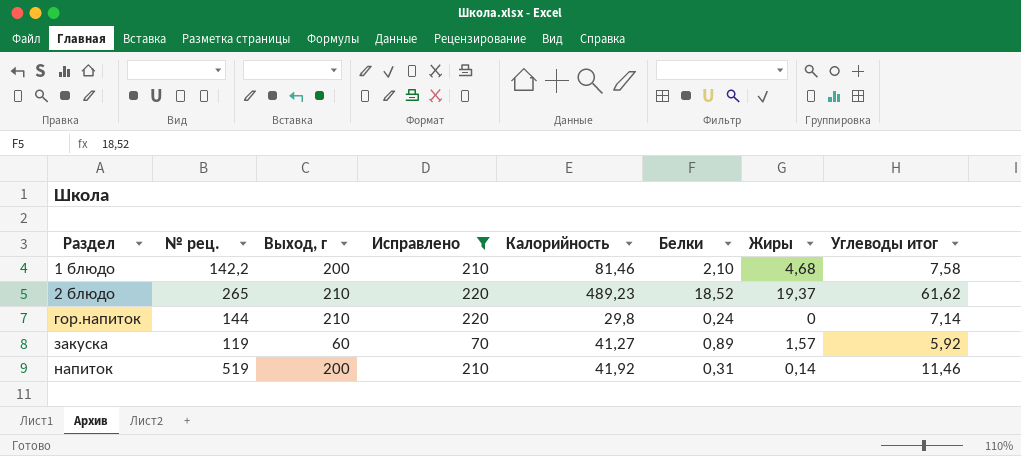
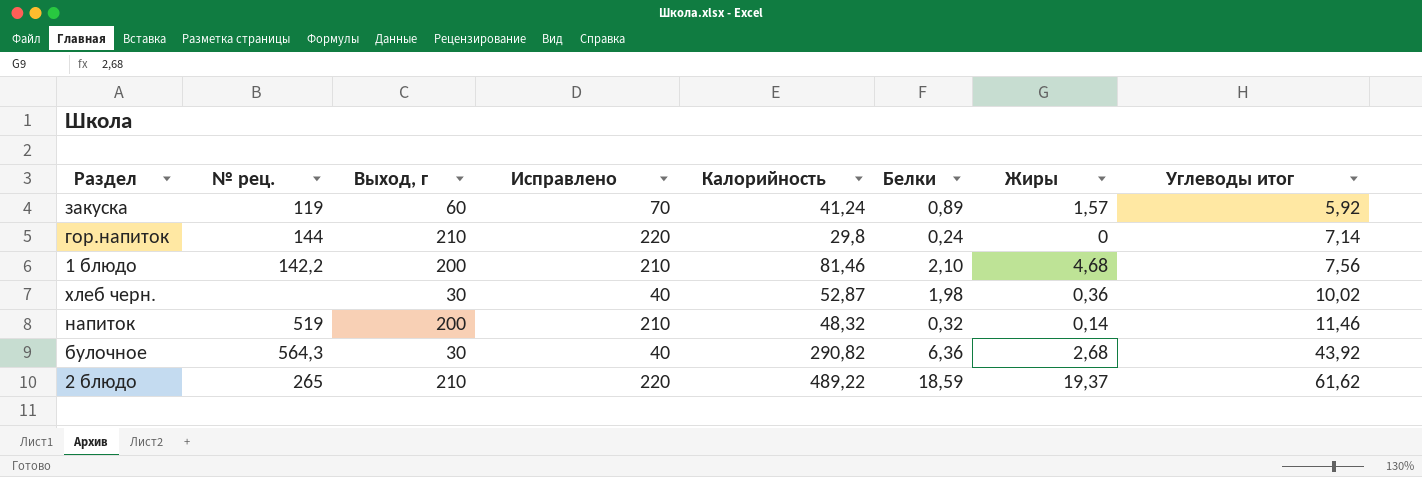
filter: Исправлено != 40 -> none
row order: Раздел ascending -> Углеводы итог ascending
закуска | Калорийность: 41,27 -> 41,24
1 блюдо | Углеводы итог: 7,58 -> 7,56
напиток | Калорийность: 41,92 -> 48,32
напиток | Белки: 0,31 -> 0,32
2 блюдо | Калорийность: 489,23 -> 489,22
2 блюдо | Белки: 18,52 -> 18,59

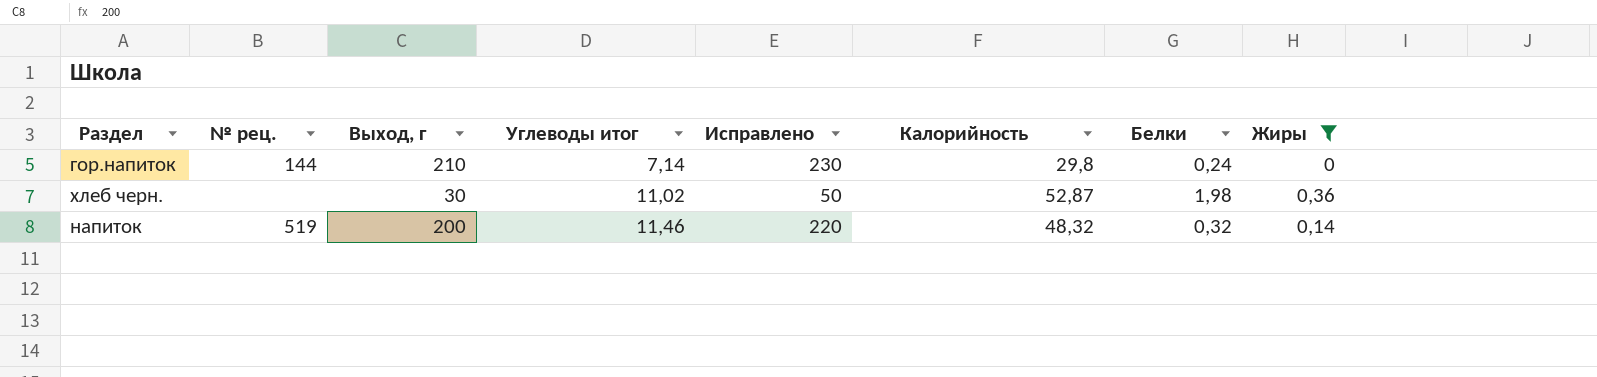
filter: none -> Жиры <= 0,36
column Углеводы итог | position: 8 -> 4
column Исправлено | formula: [Выход, г] + 10 -> [Выход, г] + 20
хлеб черн. | Углеводы итог: 10,02 -> 11,02

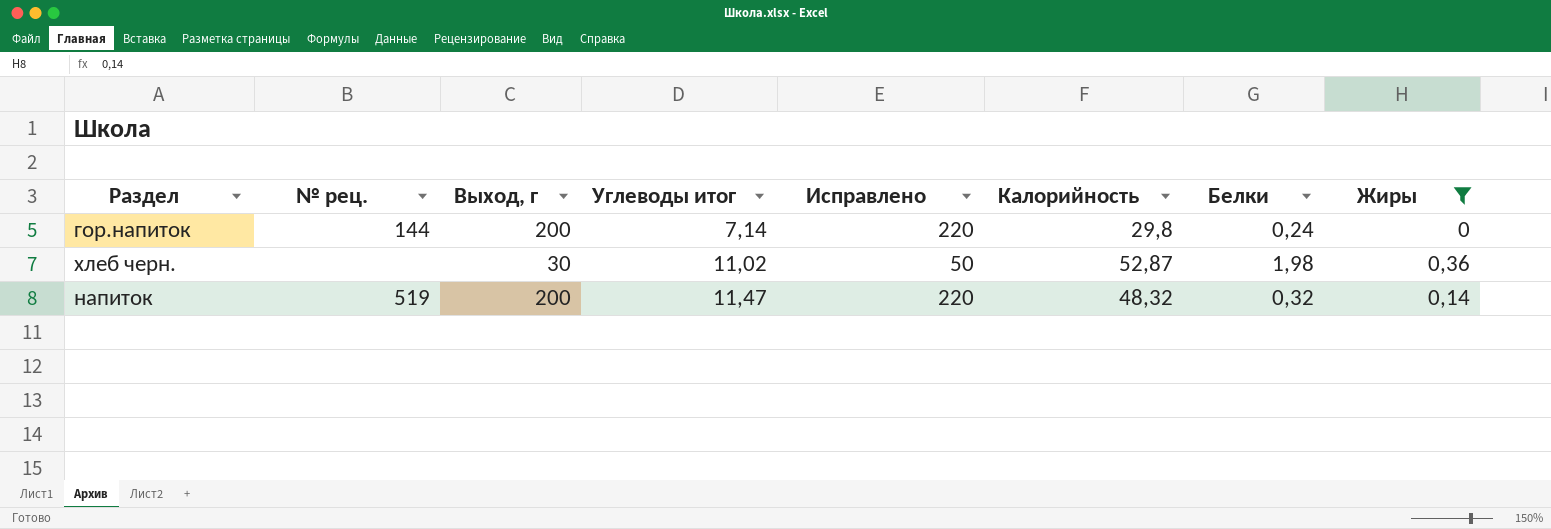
гор.напиток | Выход, г: 210 -> 200
гор.напиток | Исправлено: 230 -> 220
напиток | Углеводы итог: 11,46 -> 11,47

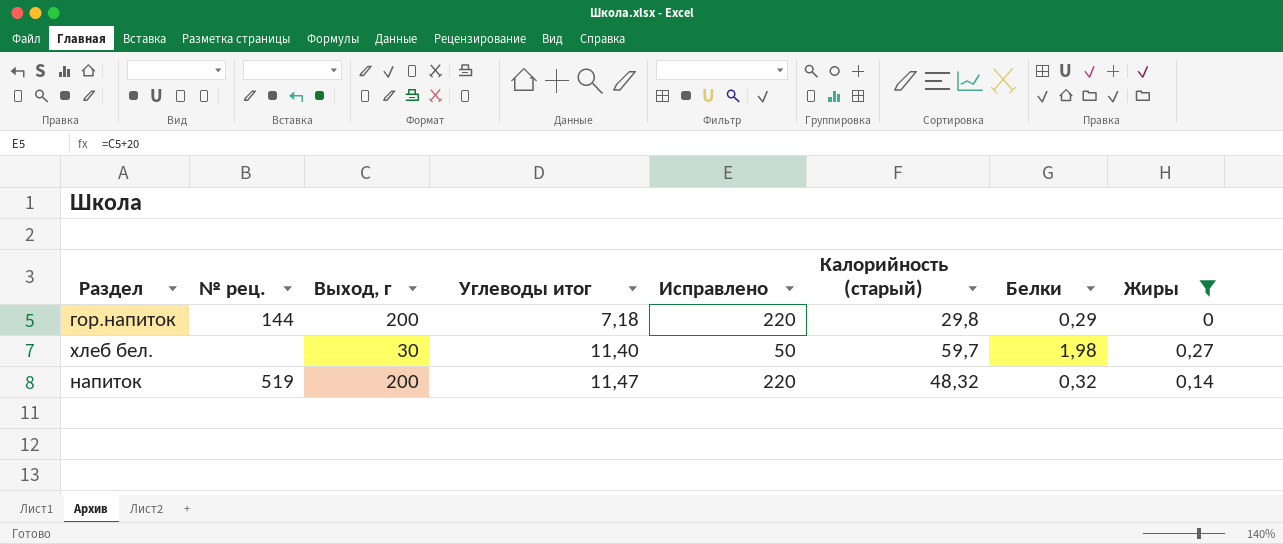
column name: Калорийность -> Калорийность (старый)
row хлеб черн.: none | 30 | 11,02 | 50 | 52,87 | 1,98 | 0,36 -> none
гор.напиток | Углеводы итог: 7,14 -> 7,18
гор.напиток | Белки: 0,24 -> 0,29
row хлеб бел.: none -> none | 30 | 11,40 | 50 | 59,7 | 1,98 | 0,27

